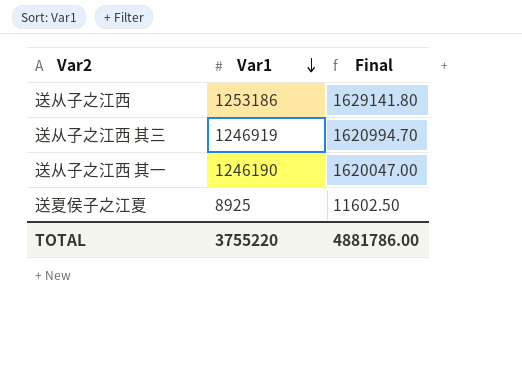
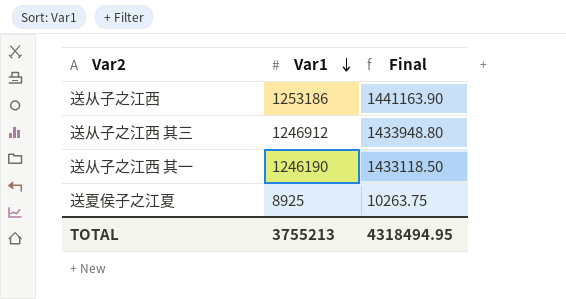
column Final | formula: [Var1] * 1.3 -> [Var1] * 1.15
送从子之江西 其三 | Var1: 1246919 -> 1246912
TOTAL | Var1: 3755220 -> 3755213
TOTAL | Final: 4881786.00 -> 4318494.95

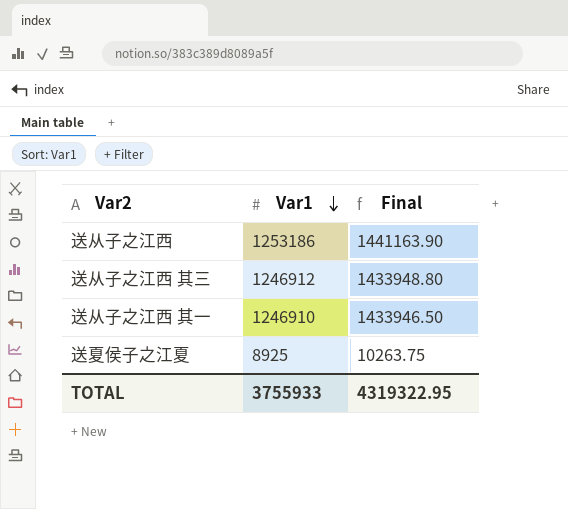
送从子之江西 其一 | Var1: 1246190 -> 1246910
送从子之江西 其一 | Final: 1433118.50 -> 1433946.50
TOTAL | Var1: 3755213 -> 3755933
TOTAL | Final: 4318494.95 -> 4319322.95

